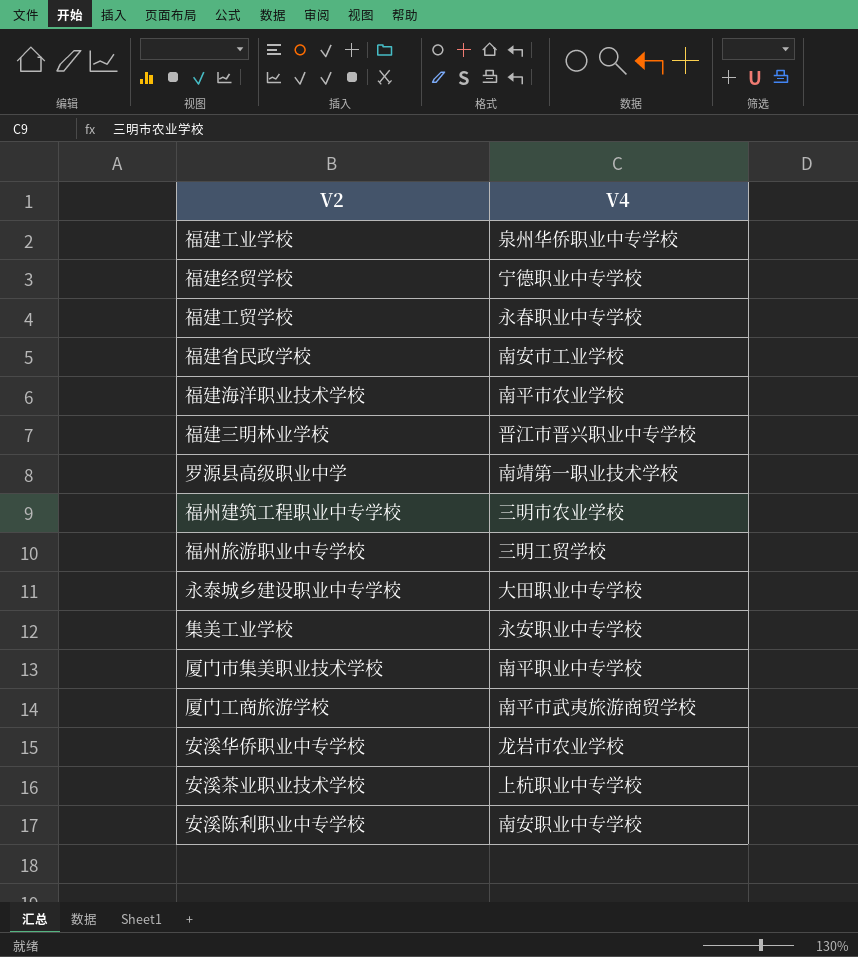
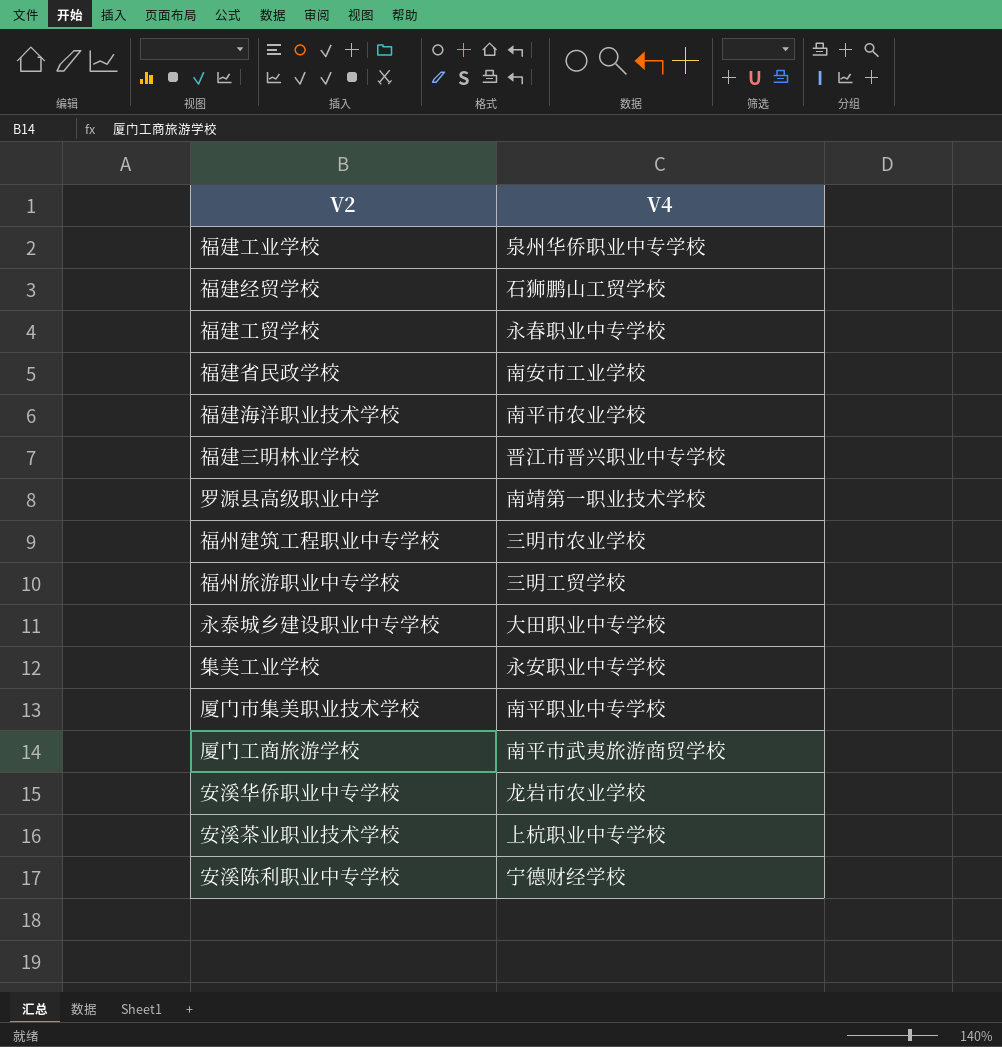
福建经贸学校 | V4: 宁德职业中专学校 -> 石狮鹏山工贸学校
安溪陈利职业中专学校 | V4: 南安职业中专学校 -> 宁德财经学校

